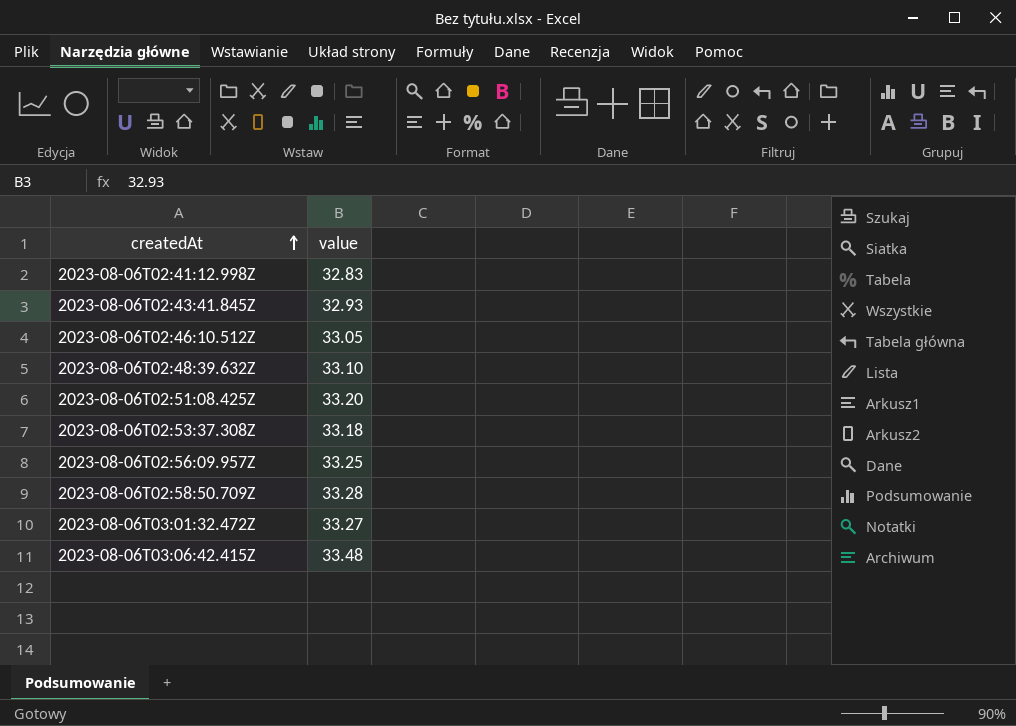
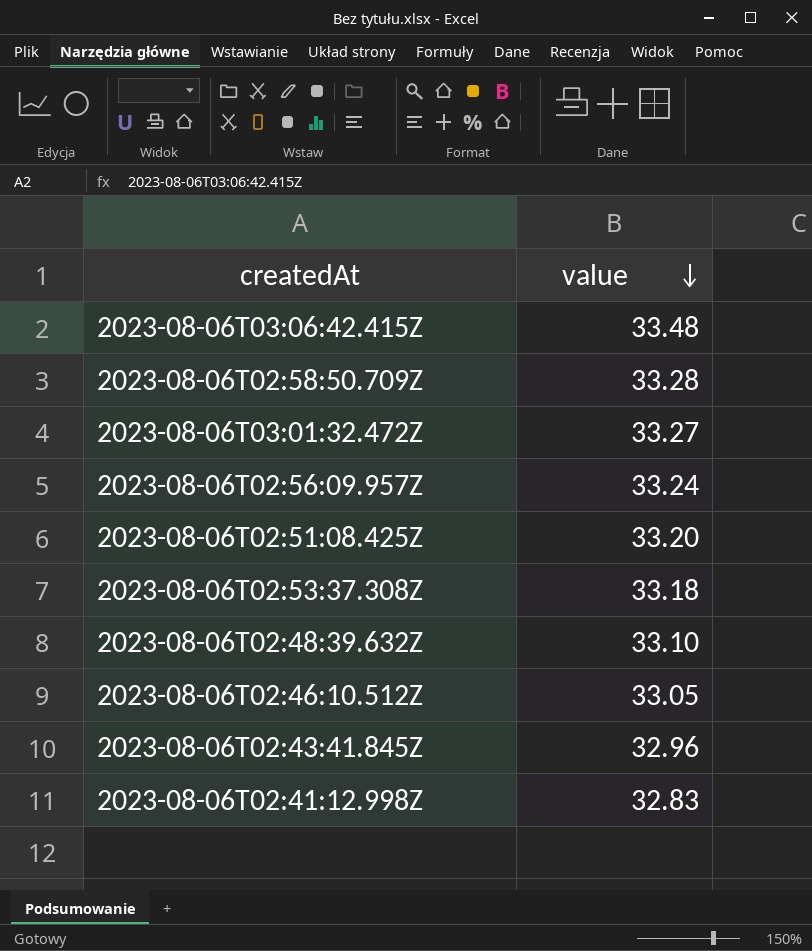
row order: createdAt ascending -> value descending
2023-08-06T02:56:09.957Z | value: 33.25 -> 33.24
2023-08-06T02:43:41.845Z | value: 32.93 -> 32.96

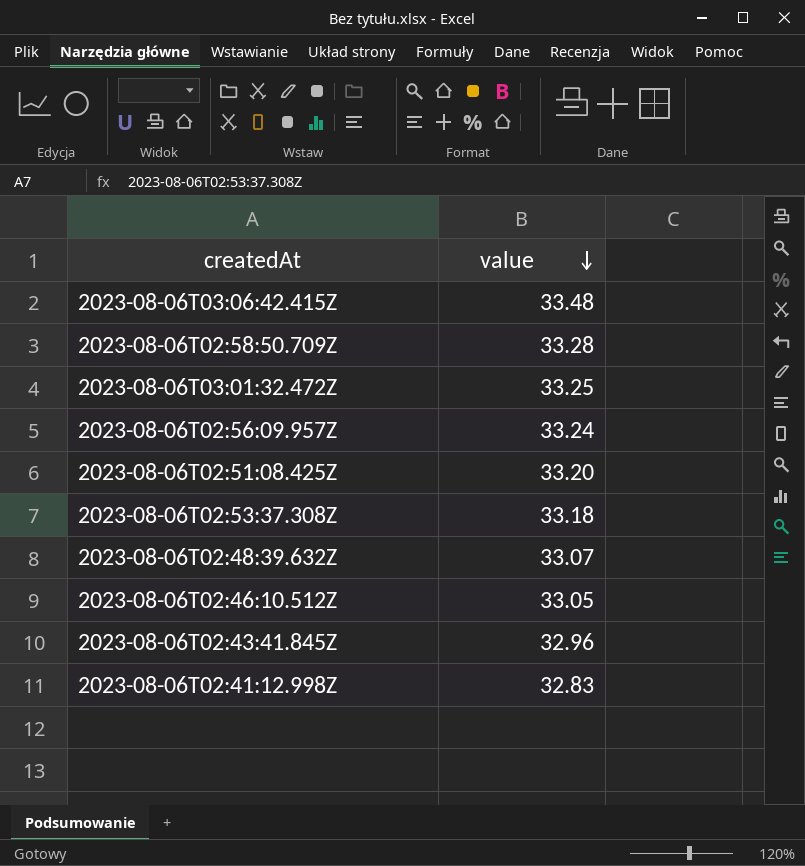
2023-08-06T03:01:32.472Z | value: 33.27 -> 33.25
2023-08-06T02:48:39.632Z | value: 33.10 -> 33.07

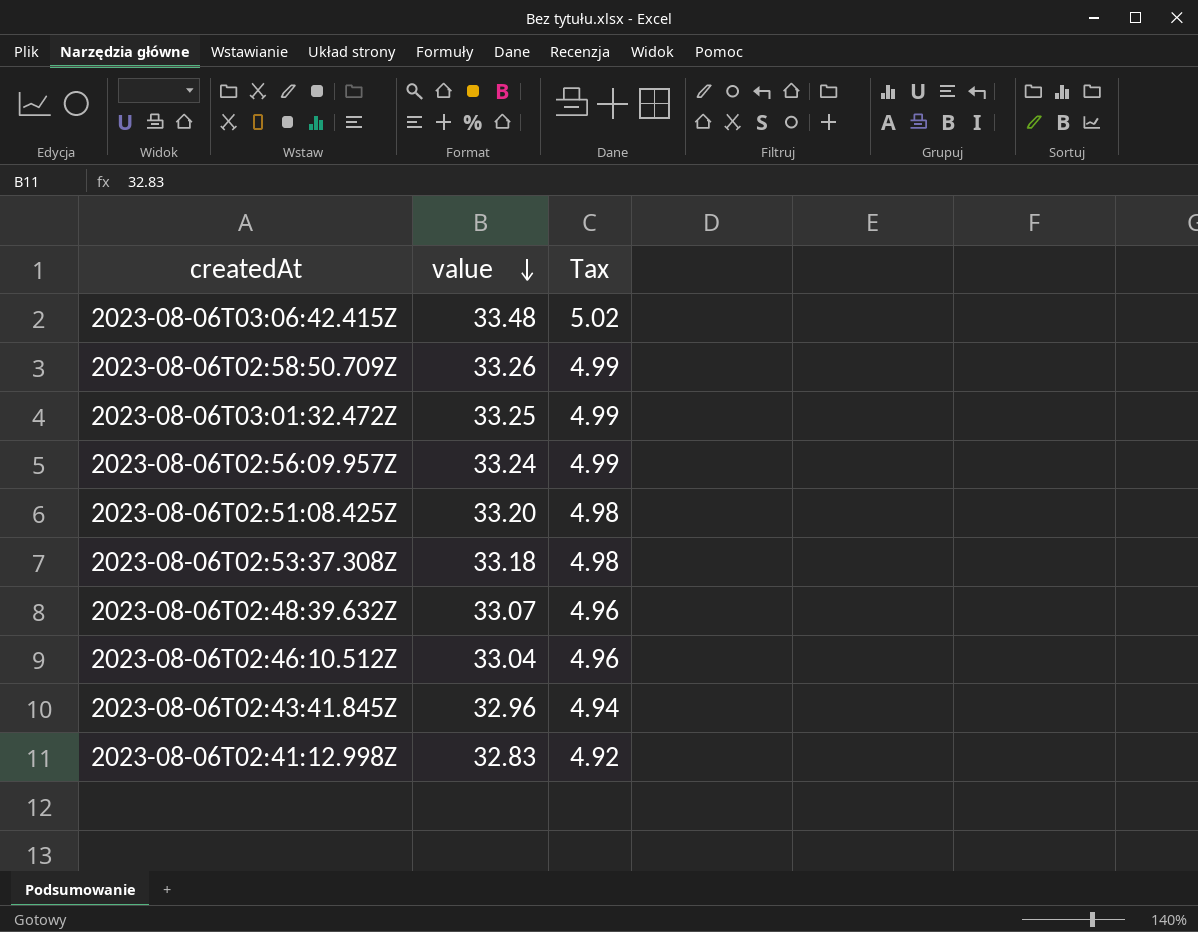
column Tax | formula: none -> [value] * 0.15
2023-08-06T02:58:50.709Z | value: 33.28 -> 33.26
2023-08-06T02:46:10.512Z | value: 33.05 -> 33.04

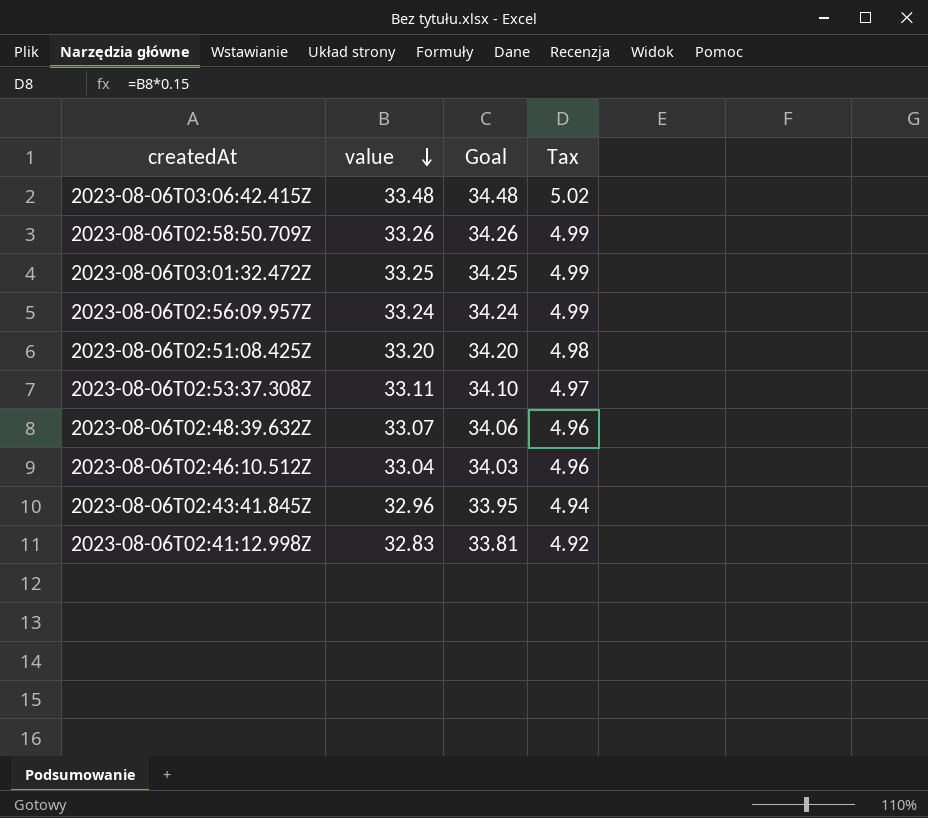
column Goal | formula: none -> [value] * 1.03
2023-08-06T02:53:37.308Z | value: 33.18 -> 33.11
2023-08-06T02:53:37.308Z | Tax: 4.98 -> 4.97

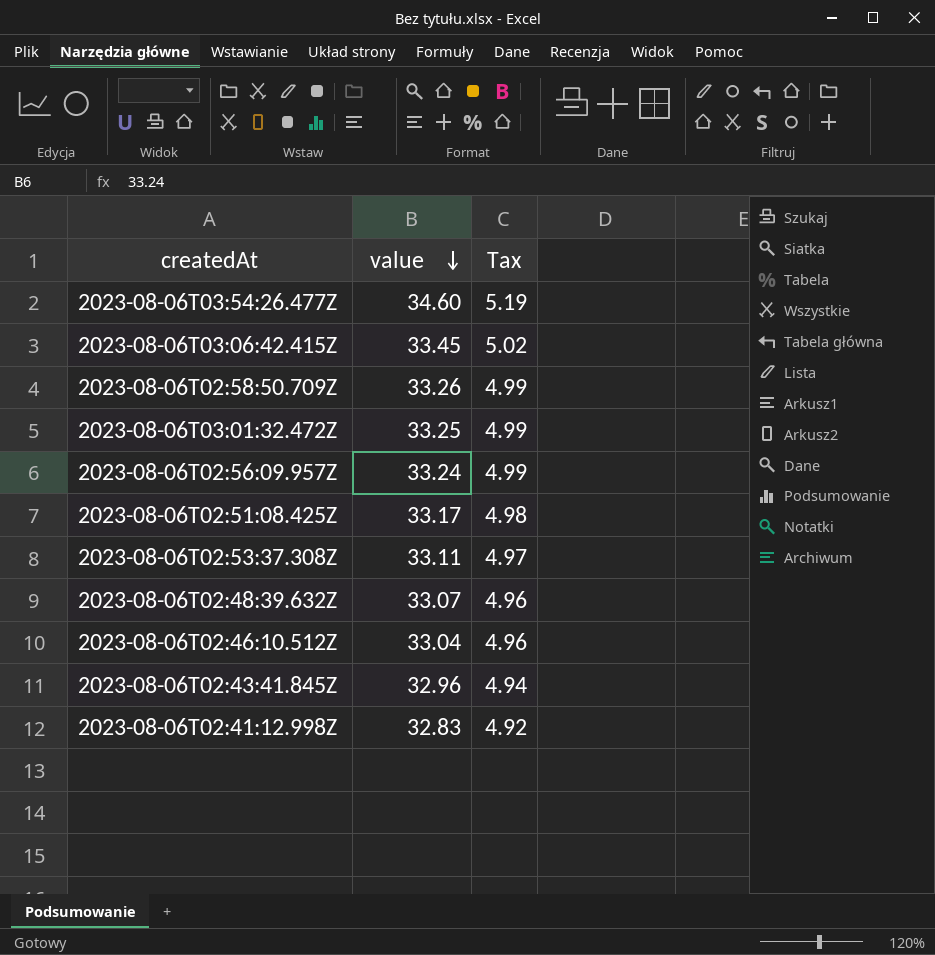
column Goal | formula: [value] * 1.03 -> none
row 2023-08-06T03:54:26.477Z: none -> 34.60 | 5.19
2023-08-06T03:06:42.415Z | value: 33.48 -> 33.45
2023-08-06T02:51:08.425Z | value: 33.20 -> 33.17

